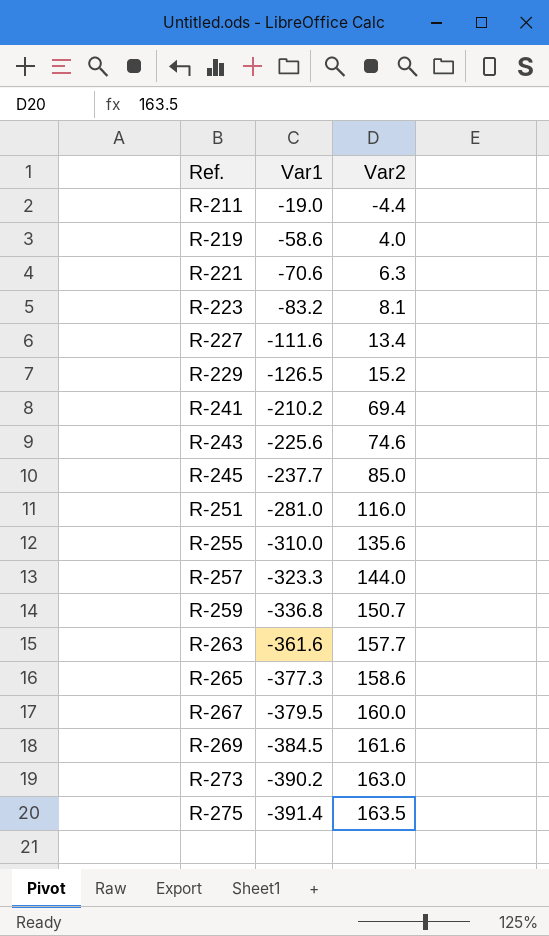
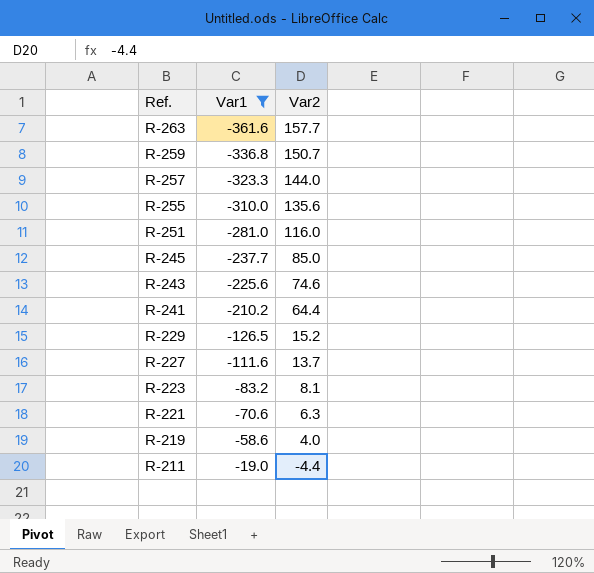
filter: none -> Var1 >= -361.6
row order: Ref. ascending -> Ref. descending
R-241 | Var2: 69.4 -> 64.4
R-227 | Var2: 13.4 -> 13.7

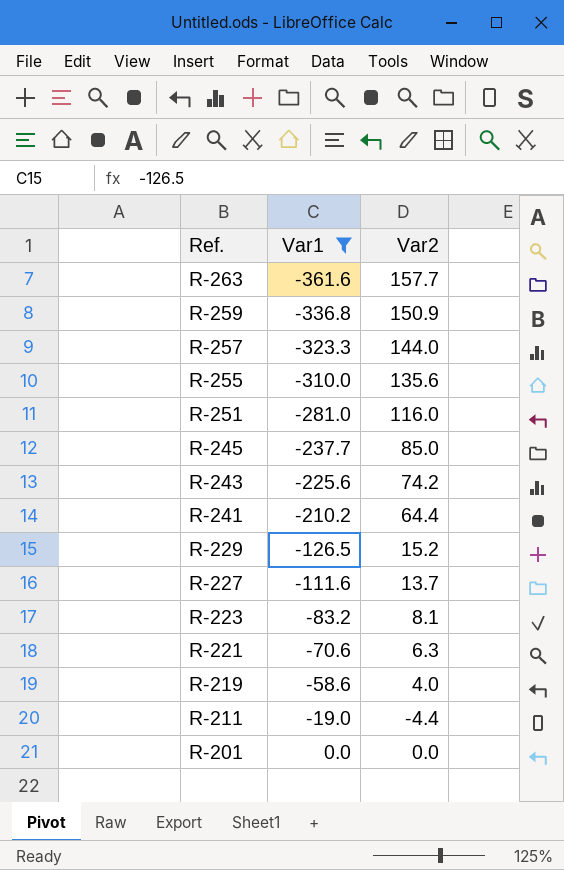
R-259 | Var2: 150.7 -> 150.9
R-243 | Var2: 74.6 -> 74.2
row R-201: none -> 0.0 | 0.0

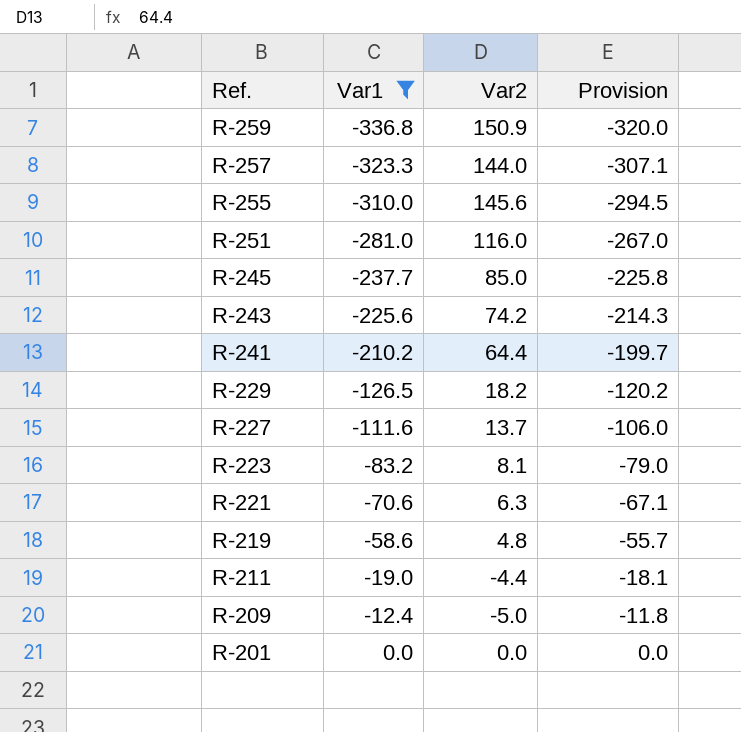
column Provision | formula: none -> [Var1] * 0.95
row R-263: -361.6 | 157.7 -> none
R-255 | Var2: 135.6 -> 145.6
R-229 | Var2: 15.2 -> 18.2
R-219 | Var2: 4.0 -> 4.8
row R-209: none -> -12.4 | -5.0 | -11.8

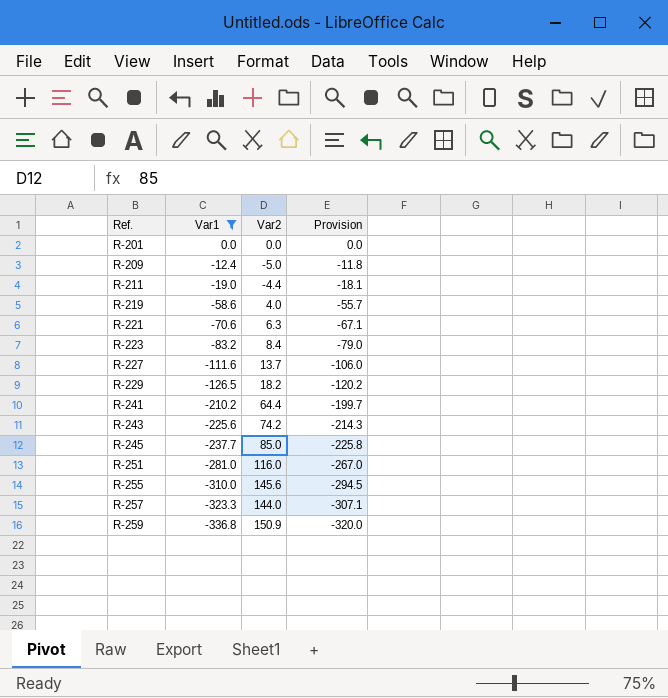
row order: Ref. descending -> Ref. ascending
R-219 | Var2: 4.8 -> 4.0
R-223 | Var2: 8.1 -> 8.4

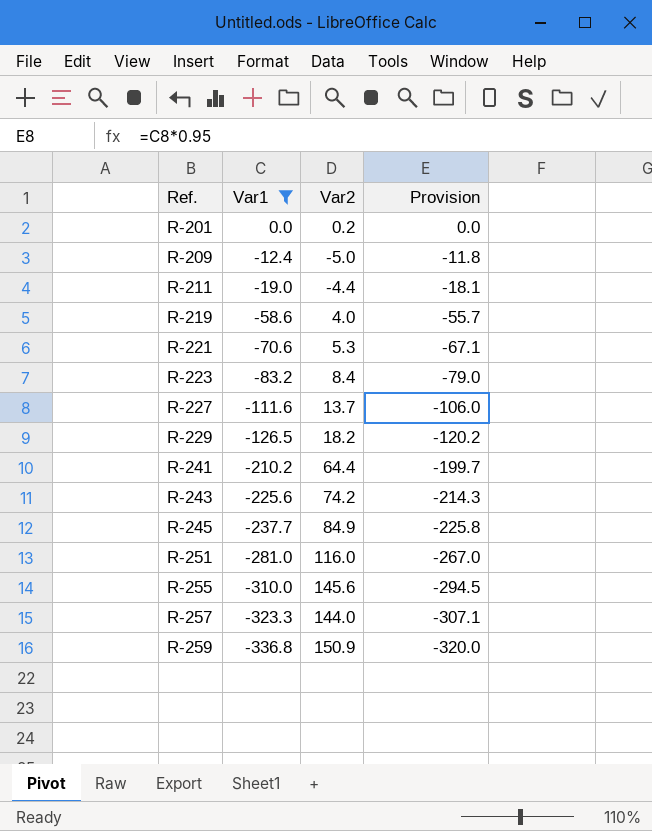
R-201 | Var2: 0.0 -> 0.2
R-221 | Var2: 6.3 -> 5.3
R-245 | Var2: 85.0 -> 84.9

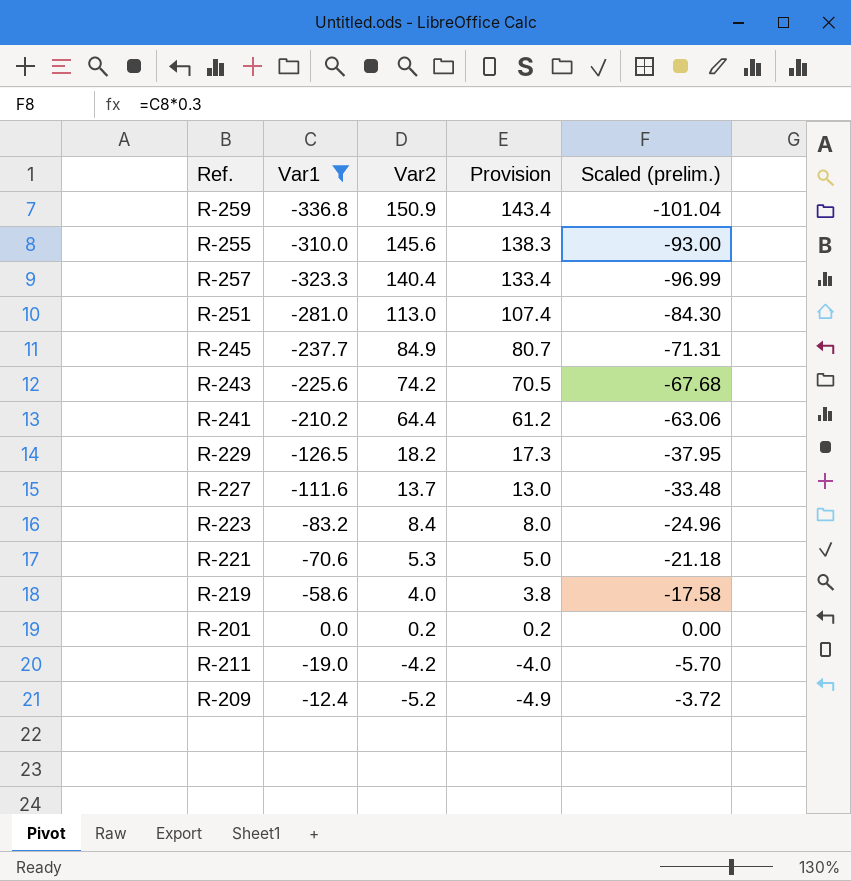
row order: Ref. ascending -> Var2 descending
column Provision | formula: [Var1] * 0.95 -> [Var2] * 0.95
column Scaled (prelim.) | formula: none -> [Var1] * 0.3
R-257 | Var2: 144.0 -> 140.4
R-251 | Var2: 116.0 -> 113.0
R-211 | Var2: -4.4 -> -4.2
R-209 | Var2: -5.0 -> -5.2

